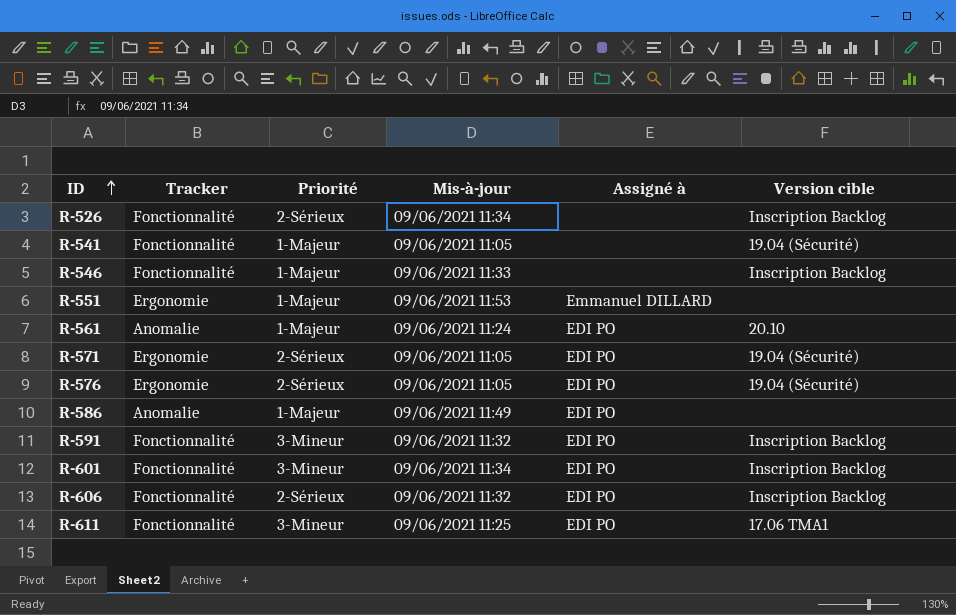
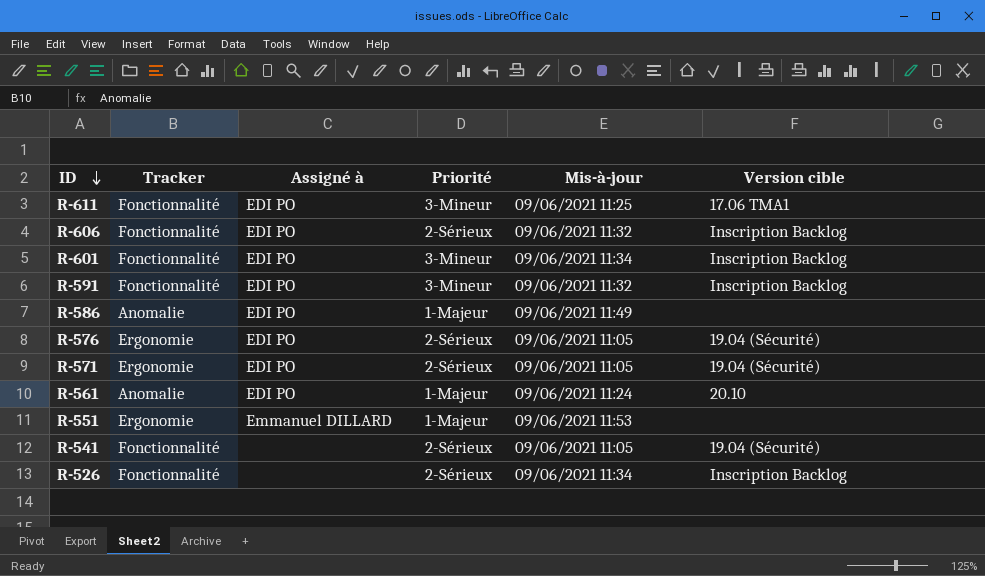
row order: ID ascending -> ID descending
column Assigné à | position: 5 -> 3
row R-546: Fonctionnalité | 1-Majeur | 09/06/2021 11:33 | none | Inscription Backlog -> none
R-541 | Priorité: 1-Majeur -> 2-Sérieux

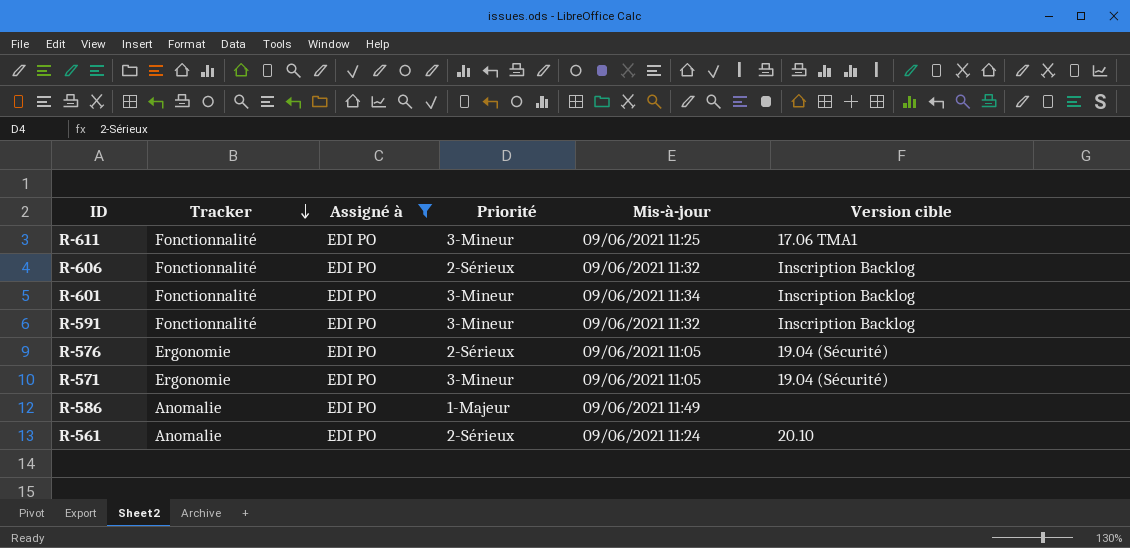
filter: none -> Assigné à = EDI PO
row order: ID descending -> Tracker descending
R-571 | Priorité: 2-Sérieux -> 3-Mineur
R-561 | Priorité: 1-Majeur -> 2-Sérieux

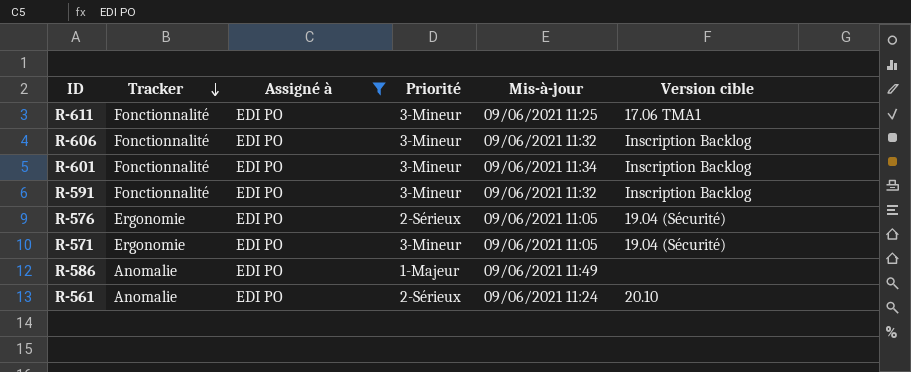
R-606 | Priorité: 2-Sérieux -> 3-Mineur

